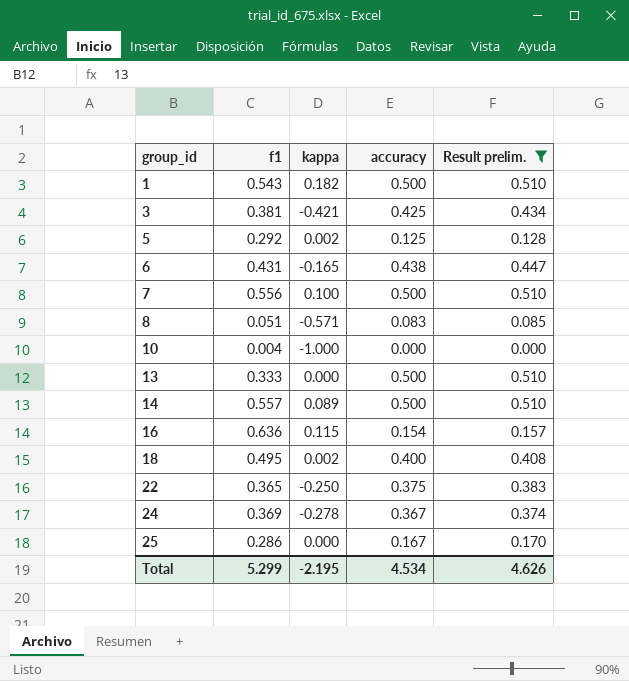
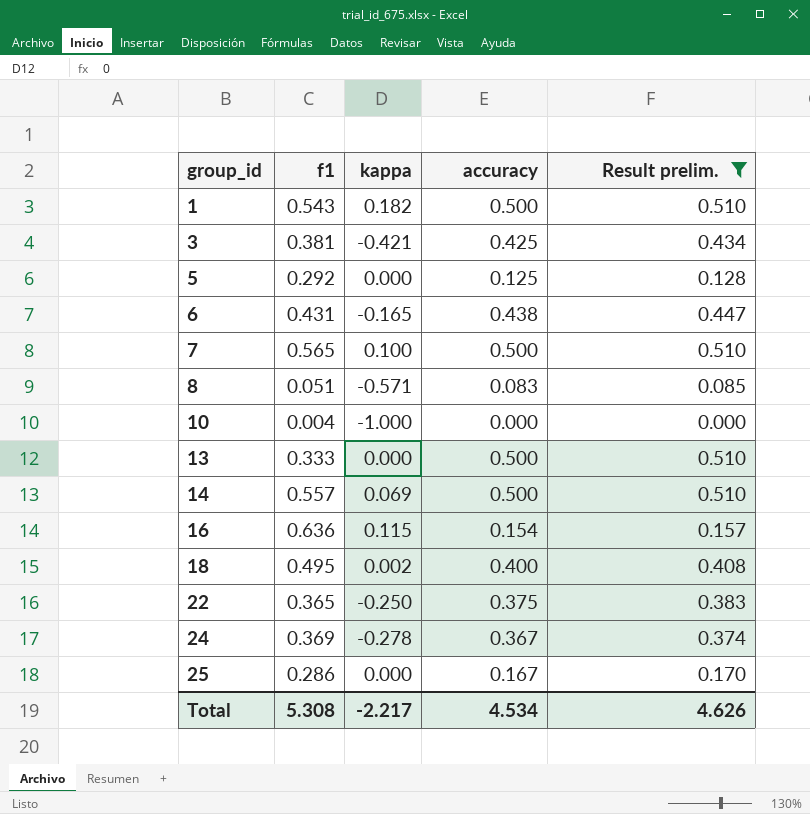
5 | kappa: 0.002 -> 0.000
7 | f1: 0.556 -> 0.565
14 | kappa: 0.089 -> 0.069
Total | f1: 5.299 -> 5.308
Total | kappa: -2.195 -> -2.217

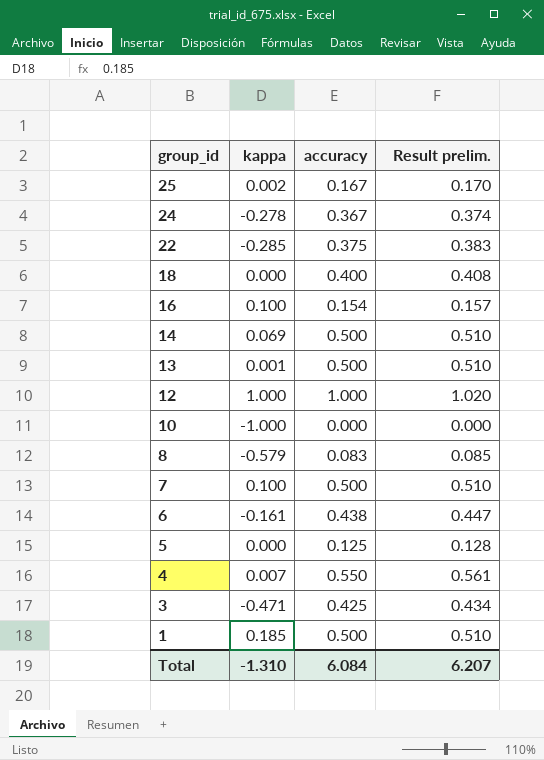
filter: Result prelim. <= 0.510 -> none
row order: group_id ascending -> group_id descending
column f1 | position: 2 -> none
25 | kappa: 0.000 -> 0.002
22 | kappa: -0.250 -> -0.285
18 | kappa: 0.002 -> 0.000
16 | kappa: 0.115 -> 0.100
13 | kappa: 0.000 -> 0.001
8 | kappa: -0.571 -> -0.579
6 | kappa: -0.165 -> -0.161
3 | kappa: -0.421 -> -0.471
1 | kappa: 0.182 -> 0.185
Total | kappa: -2.217 -> -1.310
Total | accuracy: 4.534 -> 6.084
Total | Result prelim.: 4.626 -> 6.207

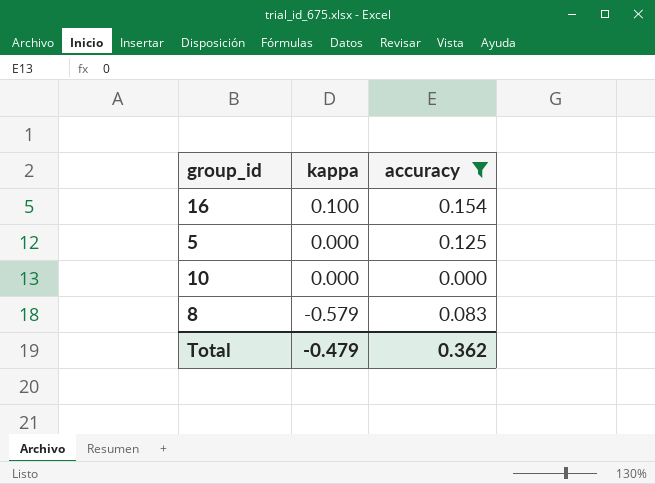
filter: none -> accuracy <= 0.154
row order: group_id descending -> kappa descending
column Result prelim. | formula: [accuracy] * 1.02 -> none
10 | kappa: -1.000 -> 0.000
Total | kappa: -1.310 -> -0.479
Total | accuracy: 6.084 -> 0.362

